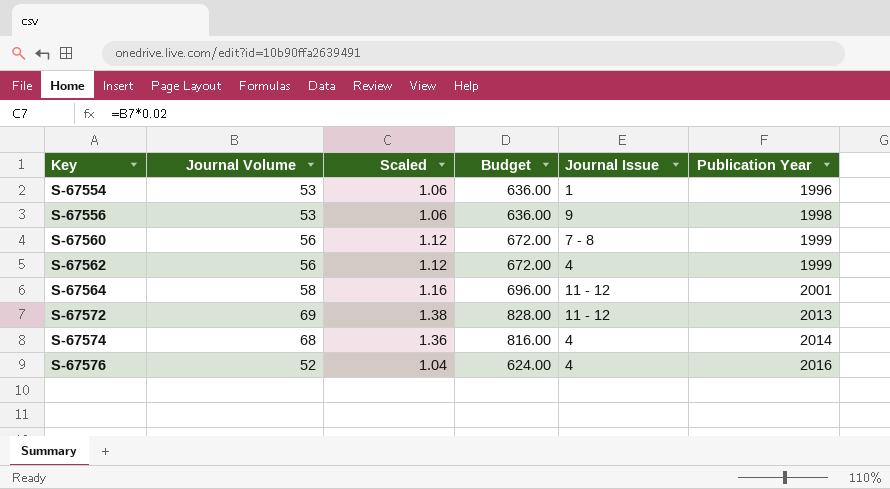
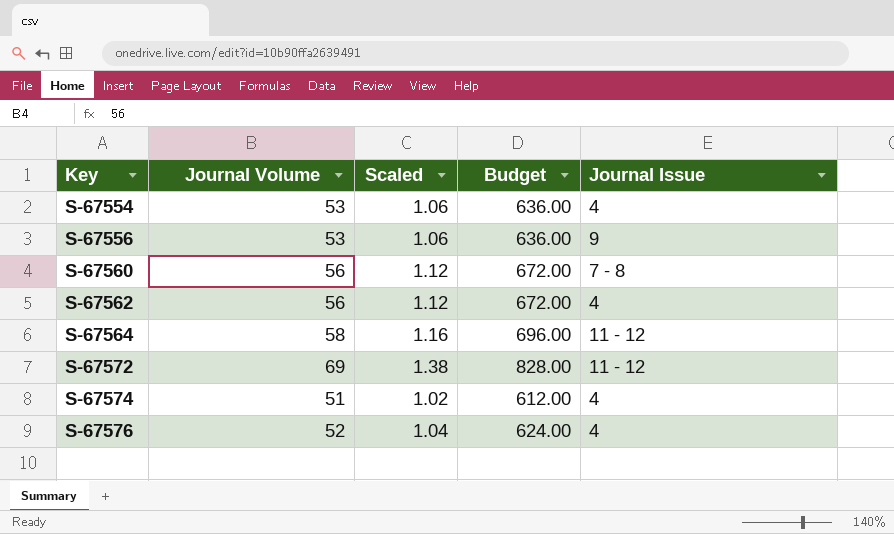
column Publication Year | position: 6 -> none
S-67554 | Journal Issue: 1 -> 4
S-67574 | Journal Volume: 68 -> 51
S-67574 | Scaled: 1.36 -> 1.02
S-67574 | Budget: 816.00 -> 612.00

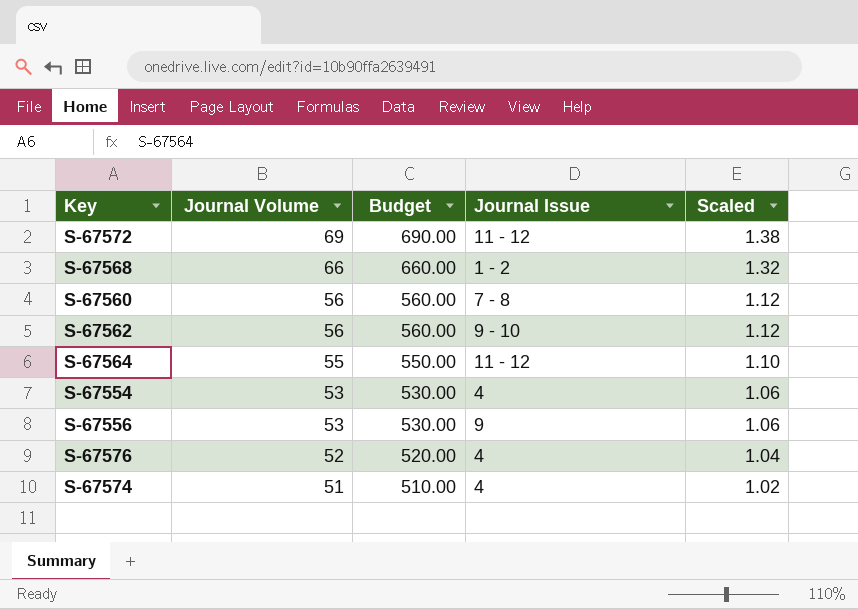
row order: Key ascending -> Journal Volume descending
column Budget | formula: [Journal Volume] * 12 -> [Journal Volume] * 10
column Scaled | position: 3 -> 5
row S-67568: none -> 66 | 660.00 | 1 - 2 | 1.32
S-67562 | Journal Issue: 4 -> 9 - 10
S-67564 | Journal Volume: 58 -> 55
S-67564 | Scaled: 1.16 -> 1.10

